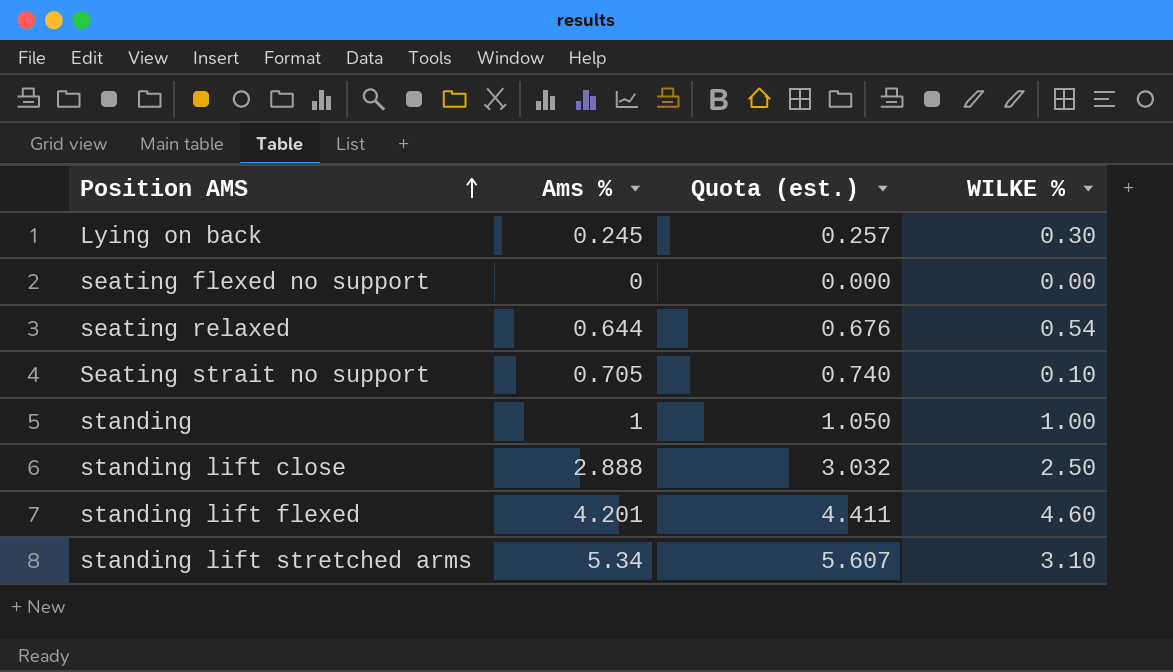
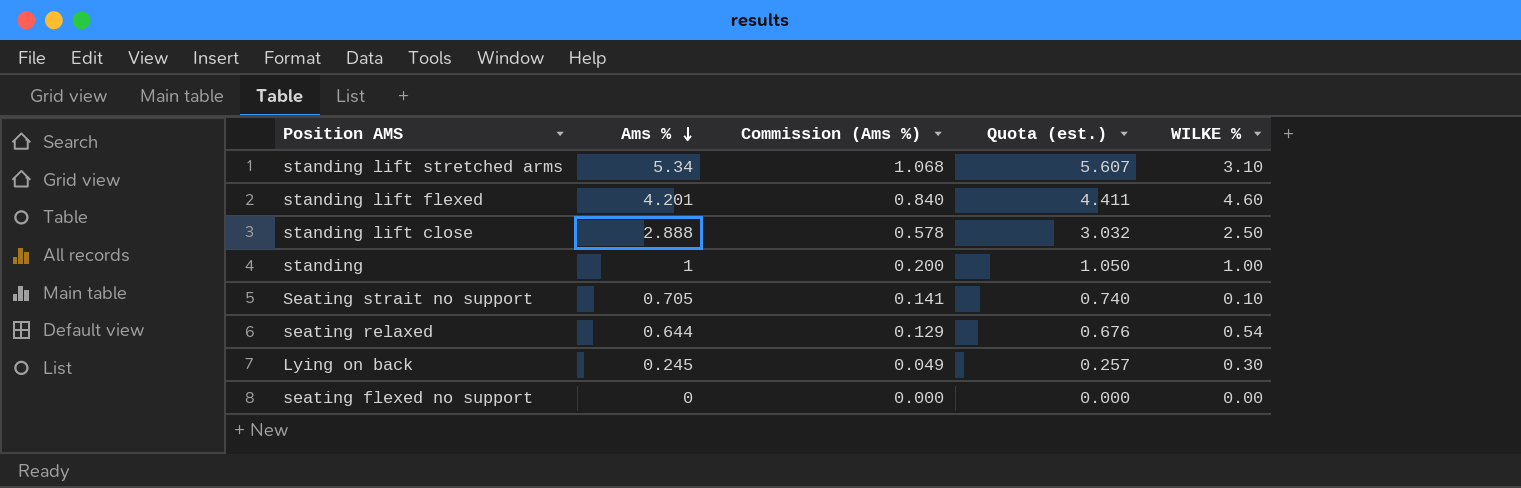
row order: Position AMS ascending -> Ams % descending
column Commission (Ams %) | formula: none -> [Ams %] * 0.2

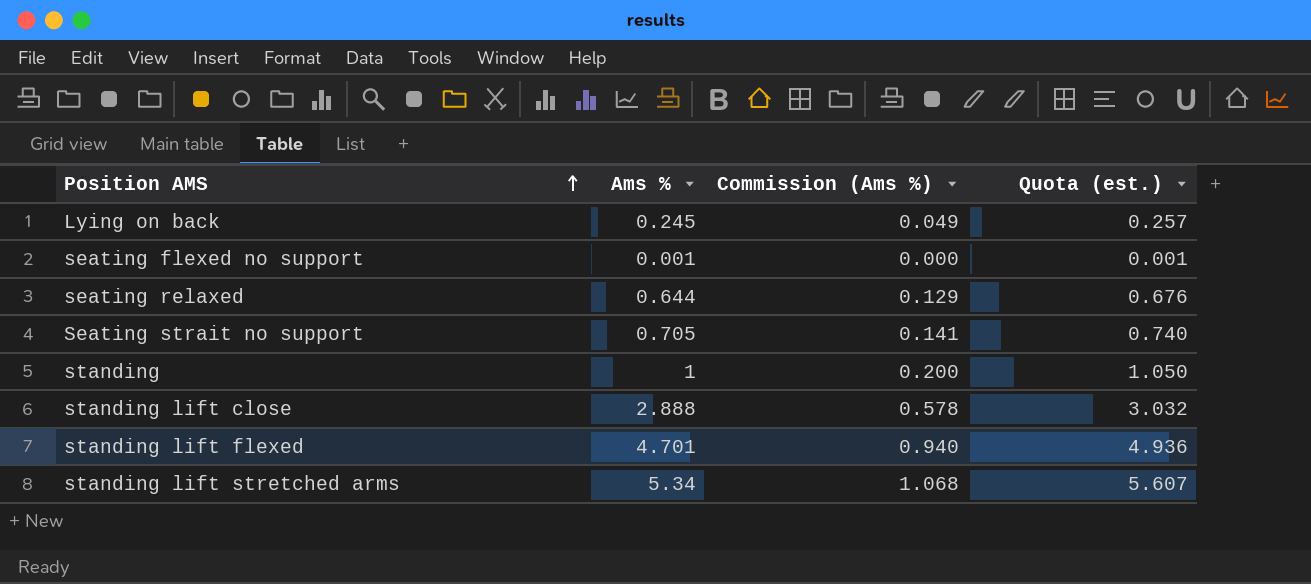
row order: Ams % descending -> Position AMS ascending
column WILKE % | position: 5 -> none
seating flexed no support | Ams %: 0 -> 0.001
seating flexed no support | Quota (est.): 0.000 -> 0.001
standing lift flexed | Ams %: 4.201 -> 4.701
standing lift flexed | Commission (Ams %): 0.840 -> 0.940
standing lift flexed | Quota (est.): 4.411 -> 4.936

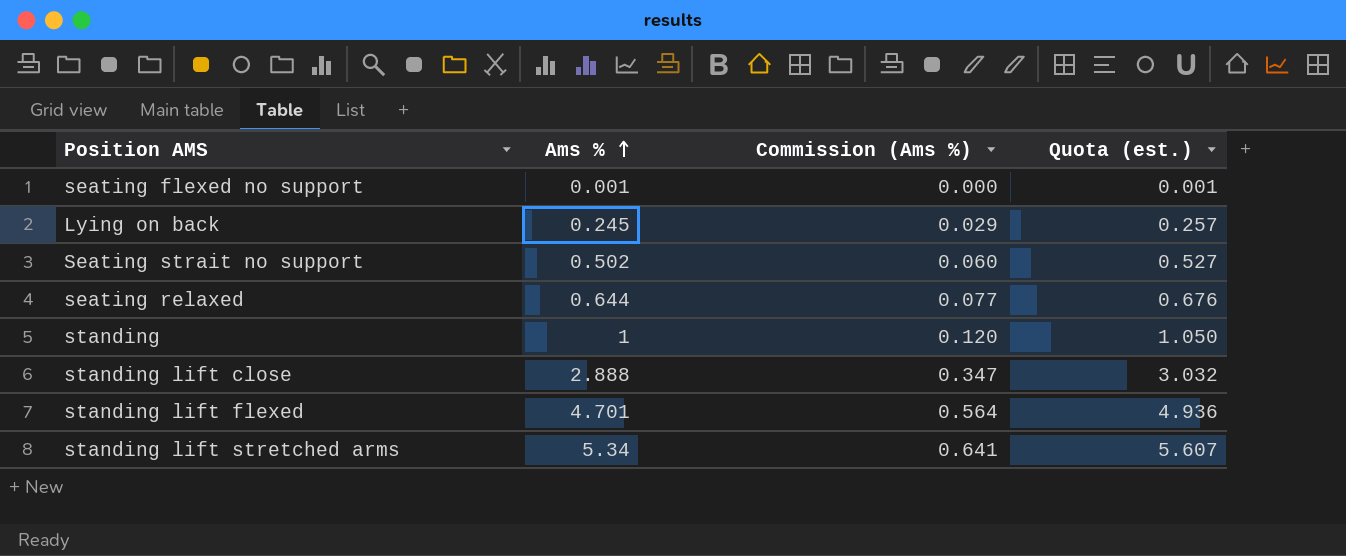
row order: Position AMS ascending -> Ams % ascending
column Commission (Ams %) | formula: [Ams %] * 0.2 -> [Ams %] * 0.12
Seating strait no support | Ams %: 0.705 -> 0.502
Seating strait no support | Quota (est.): 0.740 -> 0.527

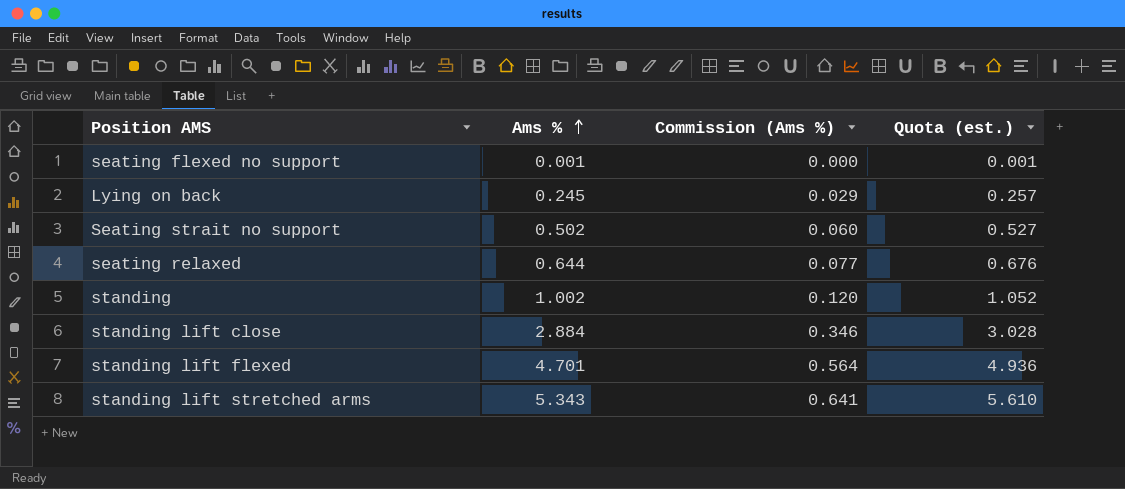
standing | Ams %: 1 -> 1.002
standing | Quota (est.): 1.050 -> 1.052
standing lift close | Ams %: 2.888 -> 2.884
standing lift close | Commission (Ams %): 0.347 -> 0.346
standing lift close | Quota (est.): 3.032 -> 3.028
standing lift stretched arms | Ams %: 5.34 -> 5.343
standing lift stretched arms | Quota (est.): 5.607 -> 5.610

